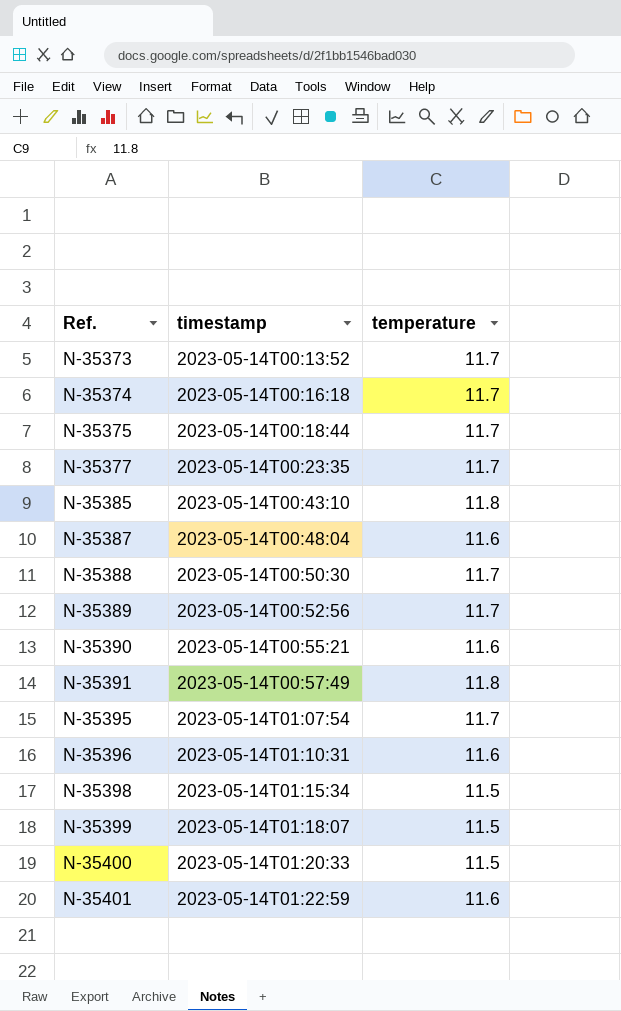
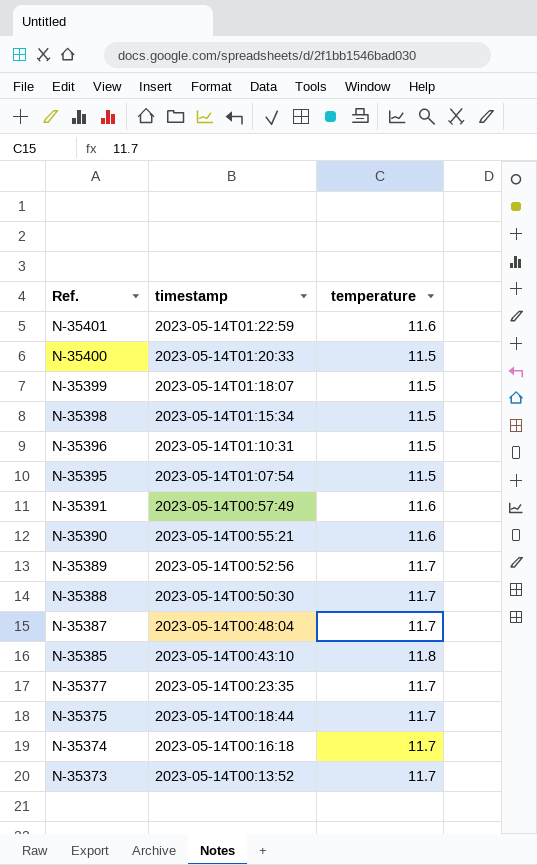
row order: Ref. ascending -> Ref. descending
N-35396 | temperature: 11.6 -> 11.5
N-35395 | temperature: 11.7 -> 11.5
N-35391 | temperature: 11.8 -> 11.6
N-35387 | temperature: 11.6 -> 11.7

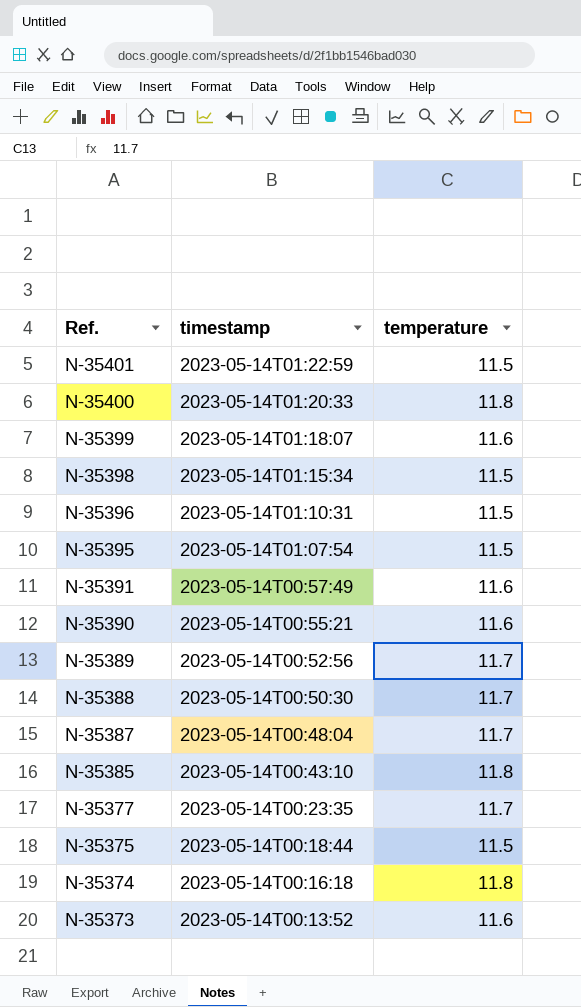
N-35401 | temperature: 11.6 -> 11.5
N-35400 | temperature: 11.5 -> 11.8
N-35399 | temperature: 11.5 -> 11.6
N-35375 | temperature: 11.7 -> 11.5
N-35374 | temperature: 11.7 -> 11.8
N-35373 | temperature: 11.7 -> 11.6

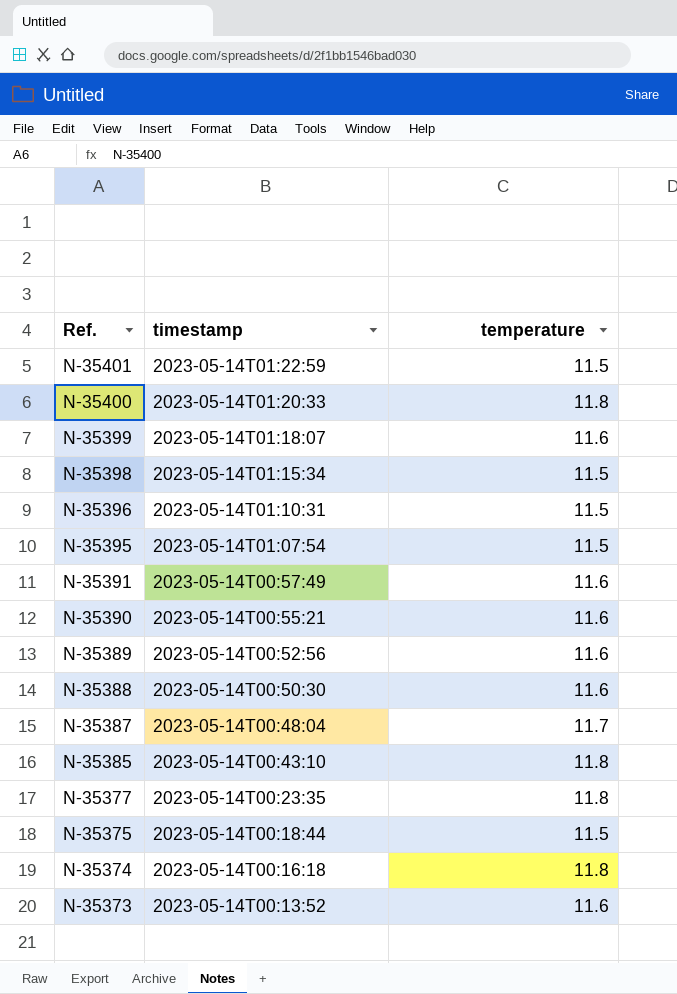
N-35389 | temperature: 11.7 -> 11.6
N-35388 | temperature: 11.7 -> 11.6
N-35377 | temperature: 11.7 -> 11.8

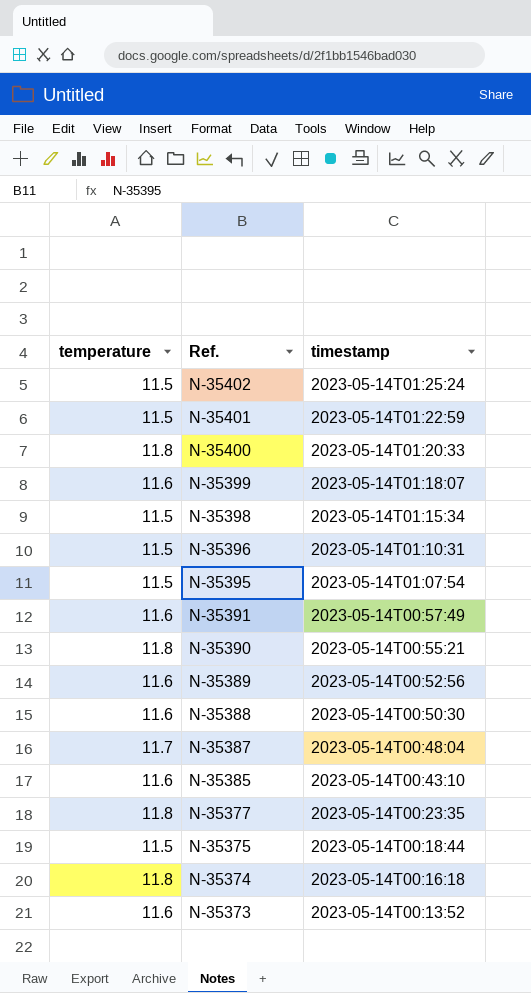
column temperature | position: 3 -> 1
row N-35402: none -> 11.5 | 2023-05-14T01:25:24
N-35390 | temperature: 11.6 -> 11.8
N-35385 | temperature: 11.8 -> 11.6

